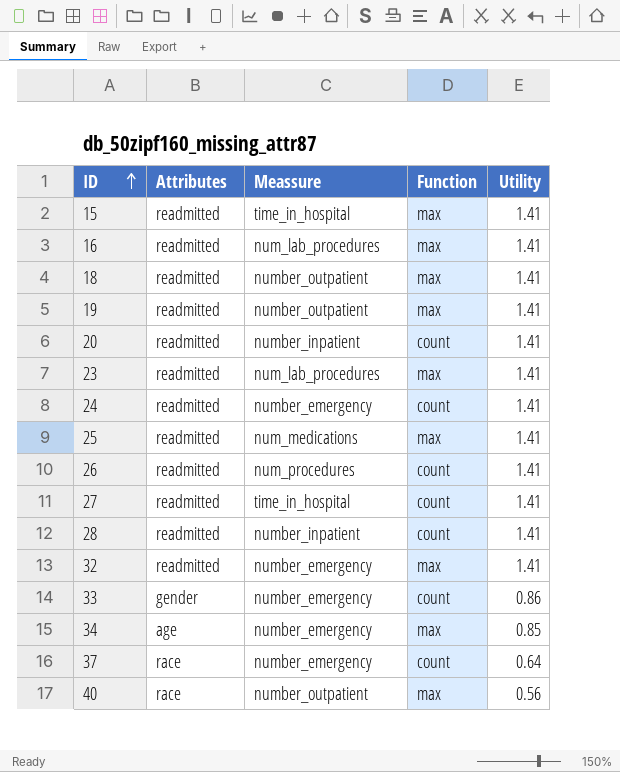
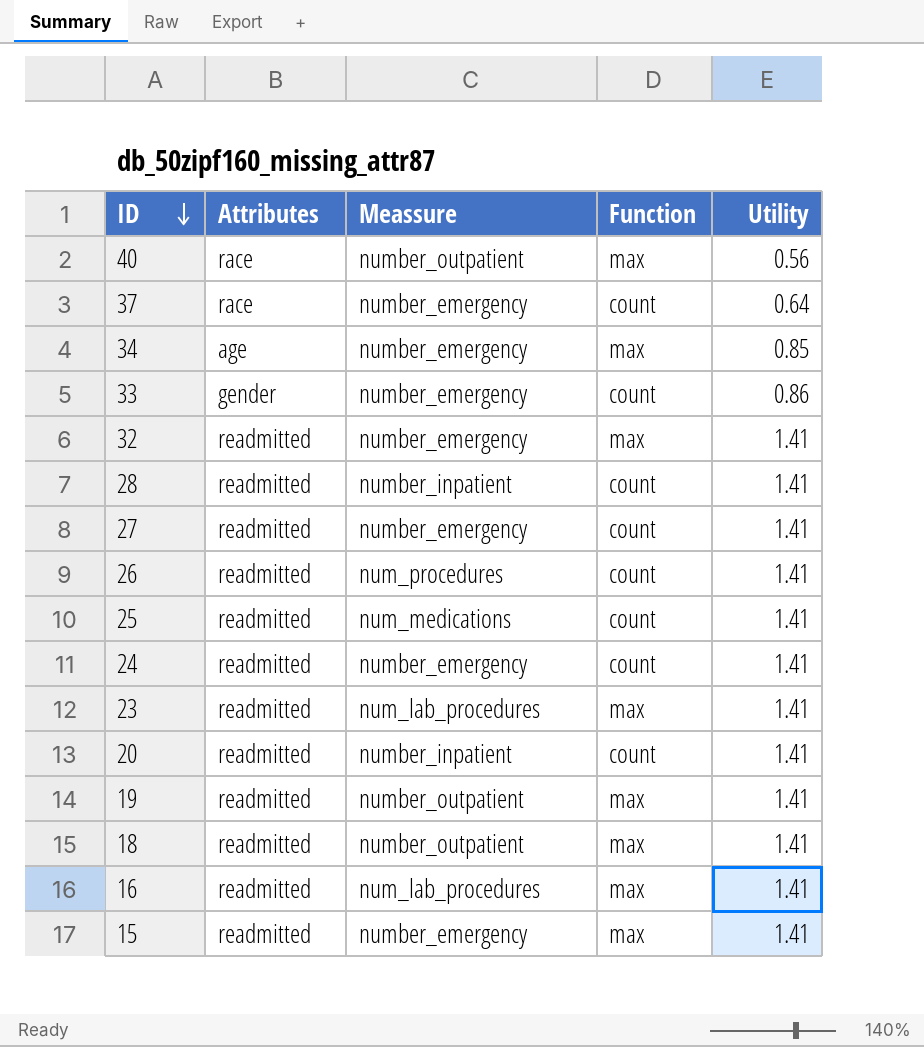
row order: ID ascending -> ID descending
27 | Meassure: time_in_hospital -> number_emergency
25 | Function: max -> count
15 | Meassure: time_in_hospital -> number_emergency

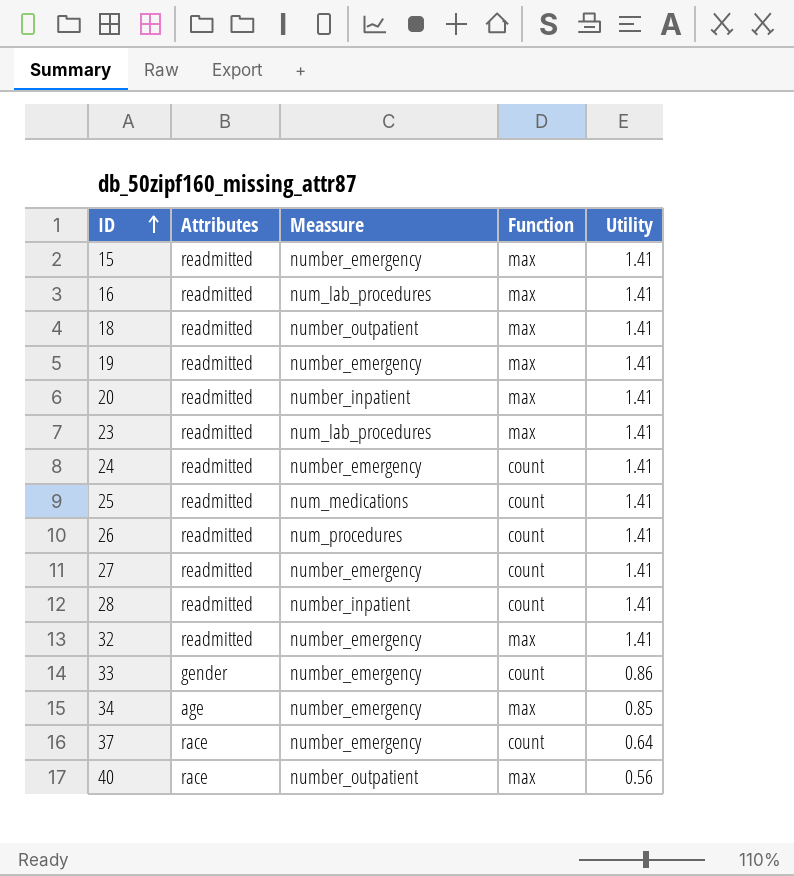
row order: ID descending -> ID ascending
19 | Meassure: number_outpatient -> number_emergency
20 | Function: count -> max

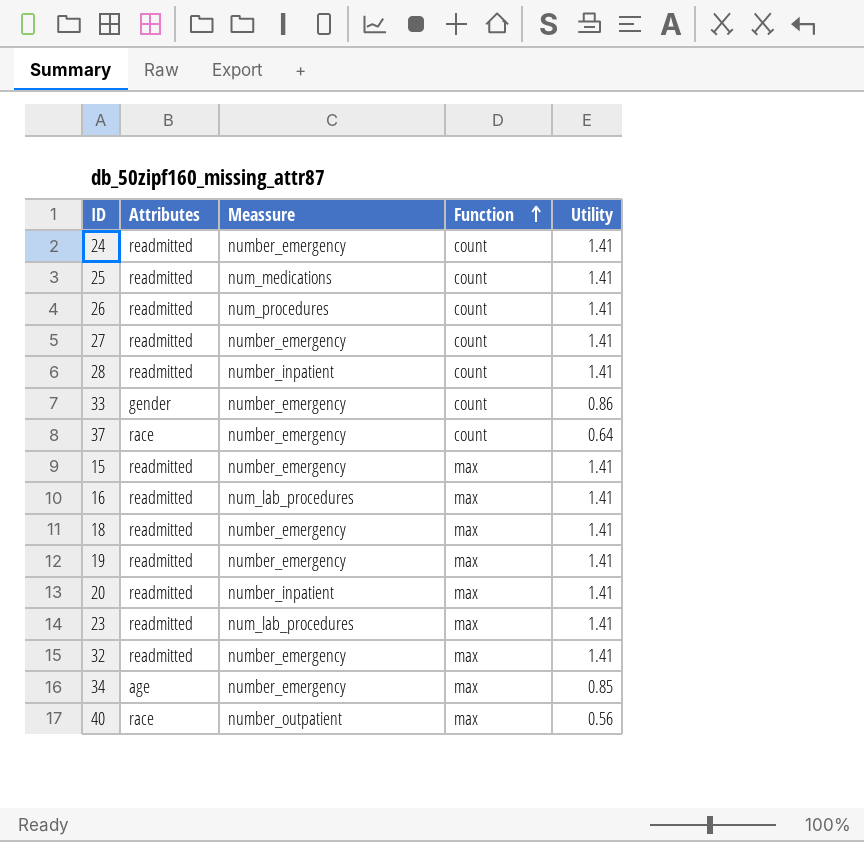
row order: ID ascending -> Function ascending
18 | Meassure: number_outpatient -> number_emergency

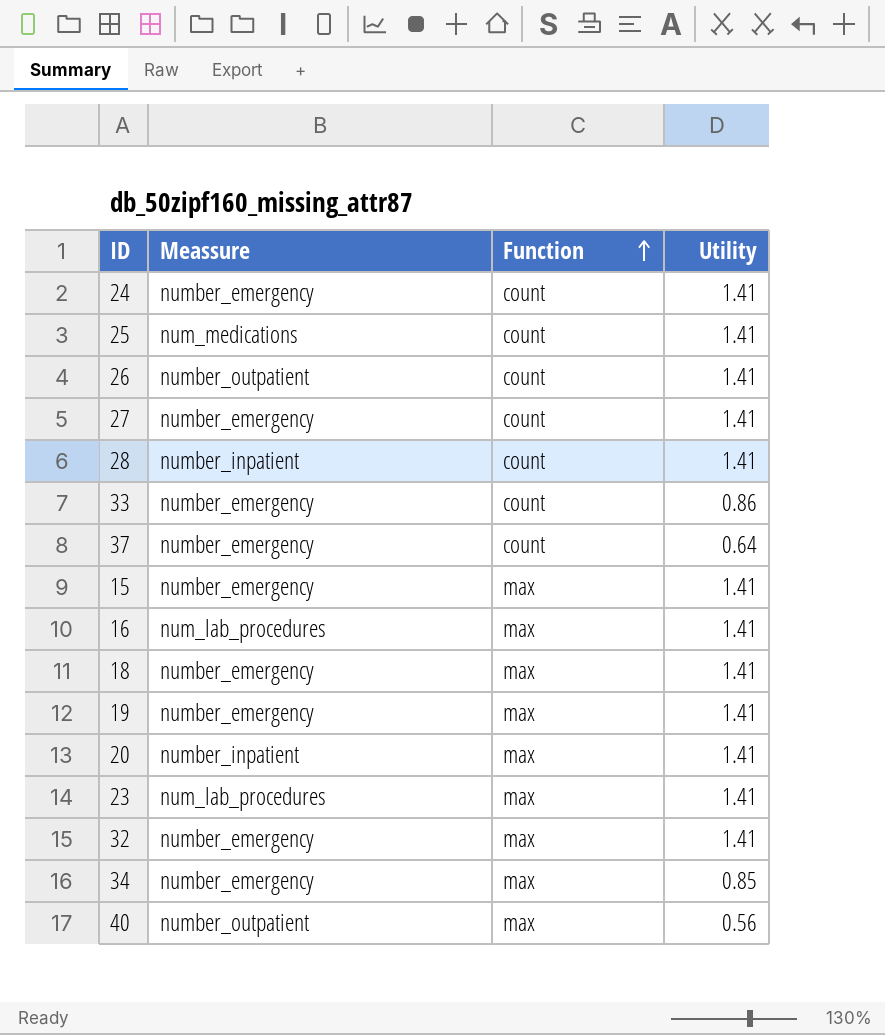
column Attributes | position: 2 -> none
26 | Meassure: num_procedures -> number_outpatient

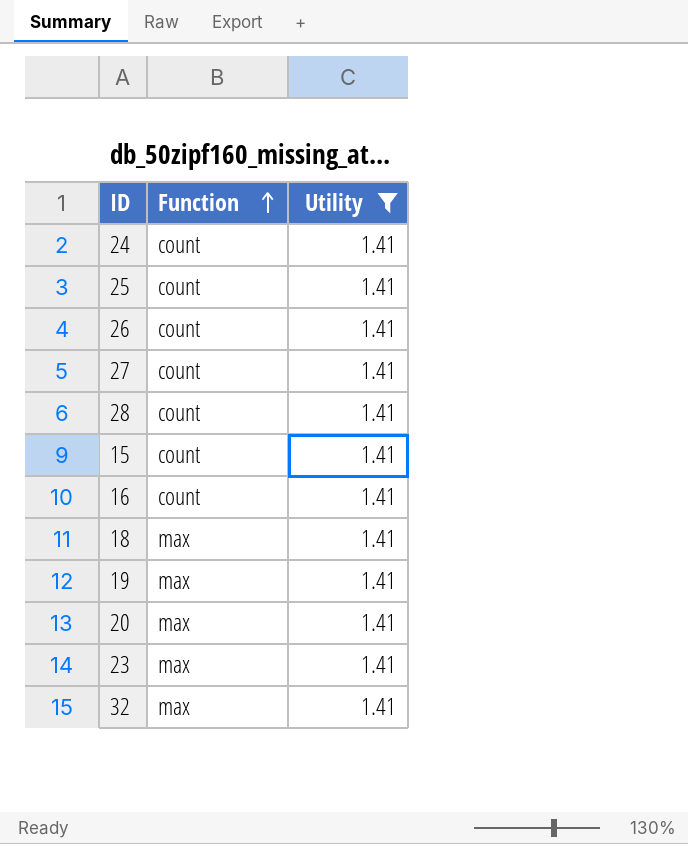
filter: none -> Utility = 1.41
column Meassure | position: 2 -> none
15 | Function: max -> count
16 | Function: max -> count

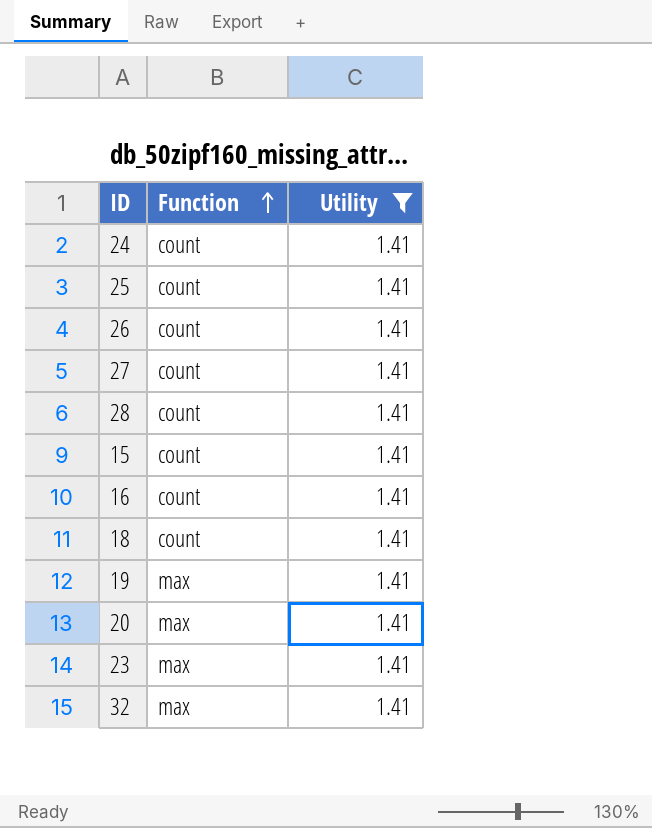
18 | Function: max -> count

